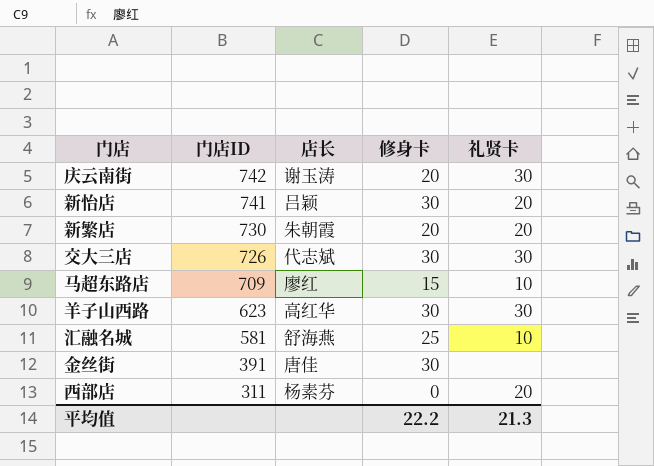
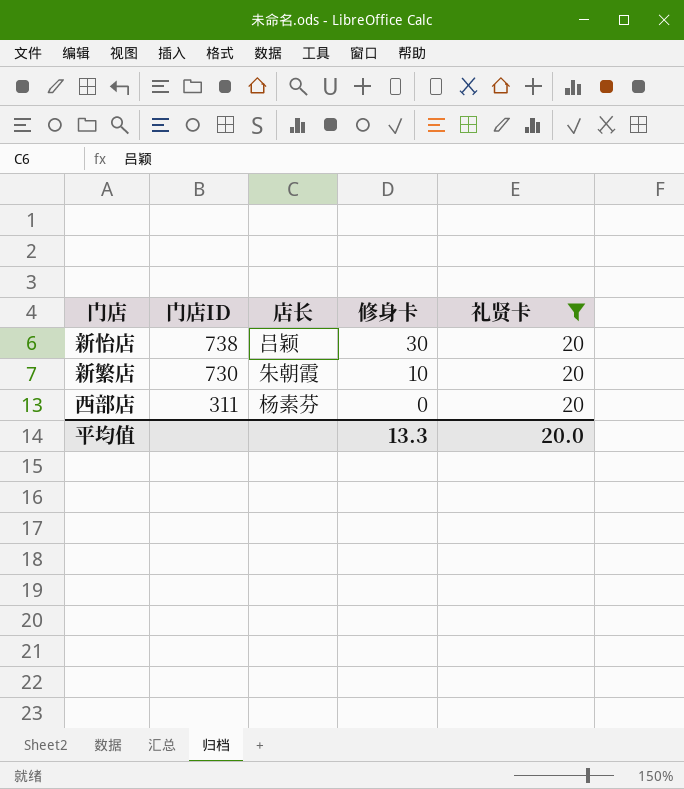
filter: none -> 礼贤卡 = 20
新怡店 | 门店ID: 741 -> 738
新繁店 | 修身卡: 20 -> 10
平均值 | 修身卡: 22.2 -> 13.3
平均值 | 礼贤卡: 21.3 -> 20.0

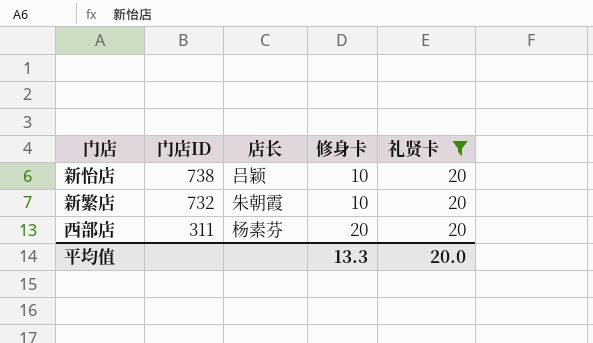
新怡店 | 修身卡: 30 -> 10
新繁店 | 门店ID: 730 -> 732
西部店 | 修身卡: 0 -> 20

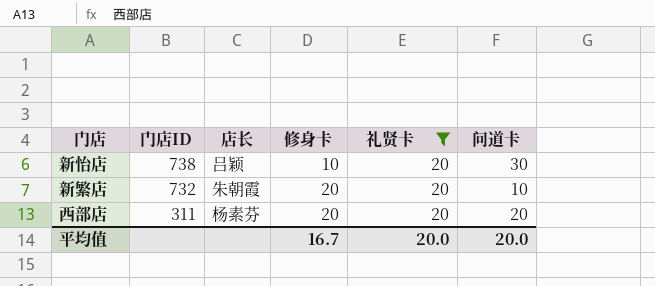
column 问道卡 | position: none -> 6
新繁店 | 修身卡: 10 -> 20
平均值 | 修身卡: 13.3 -> 16.7

